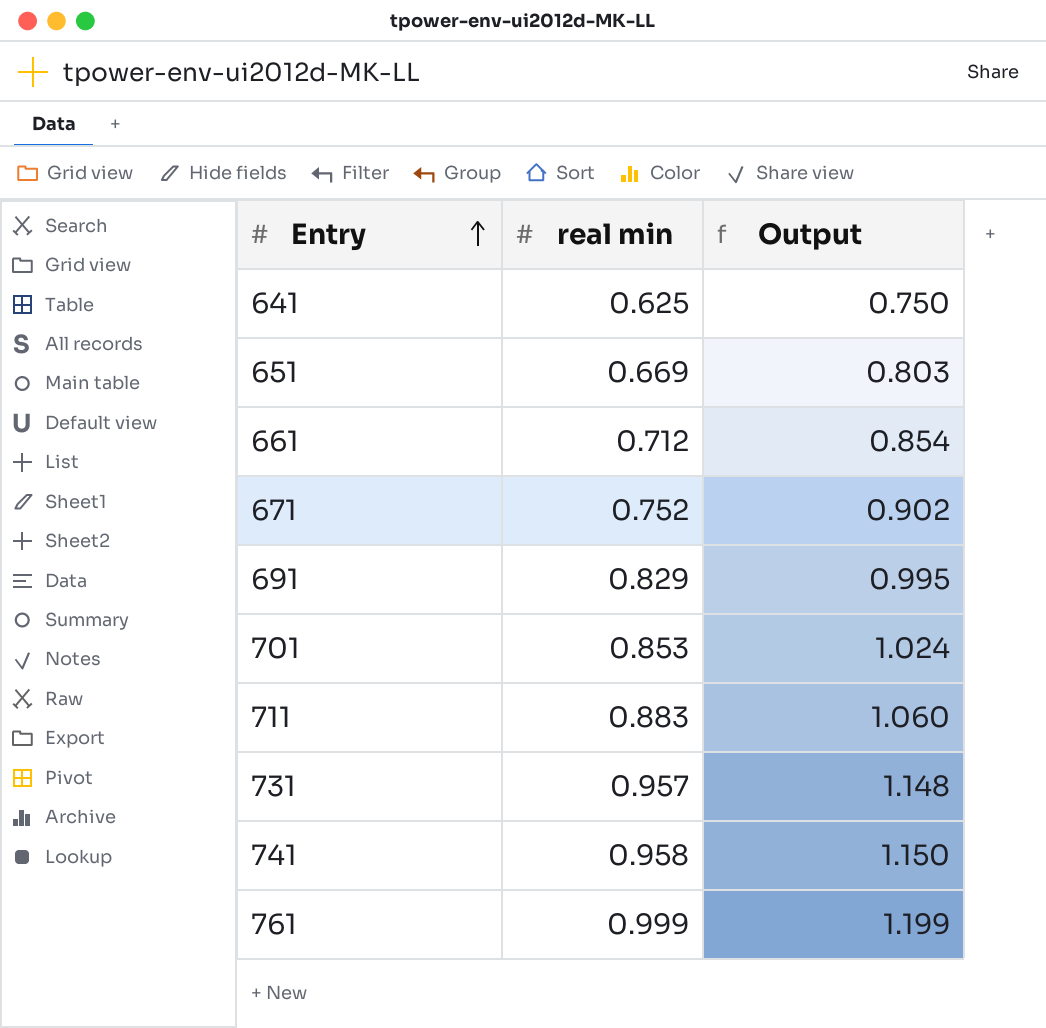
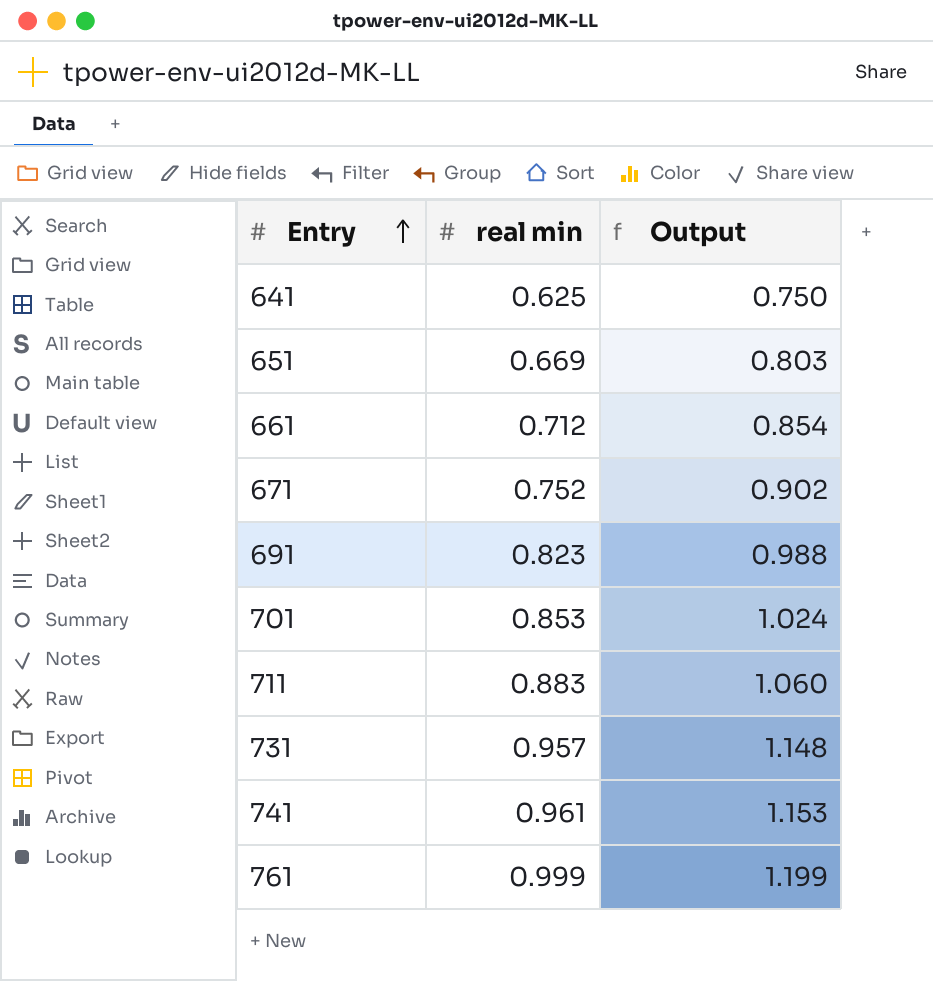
691 | real min: 0.829 -> 0.823
691 | Output: 0.995 -> 0.988
741 | real min: 0.958 -> 0.961
741 | Output: 1.150 -> 1.153

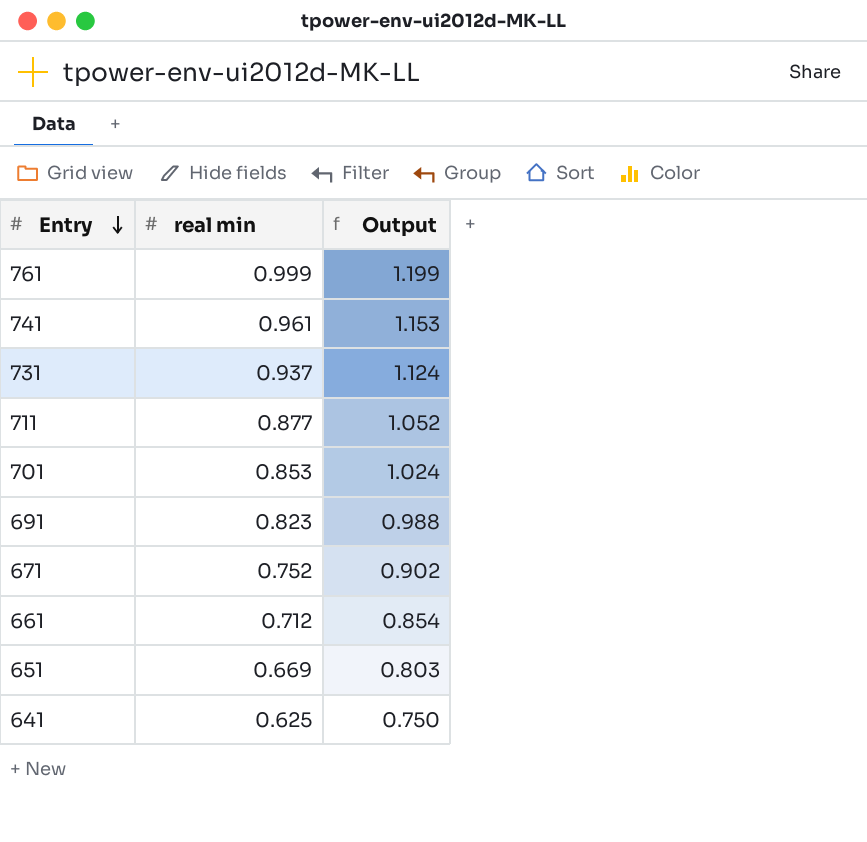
row order: Entry ascending -> Entry descending
731 | real min: 0.957 -> 0.937
731 | Output: 1.148 -> 1.124
711 | real min: 0.883 -> 0.877
711 | Output: 1.060 -> 1.052

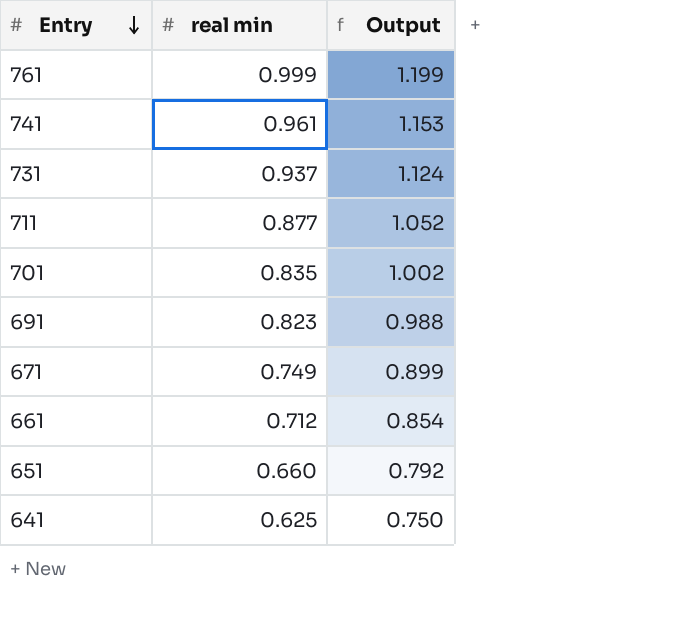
701 | real min: 0.853 -> 0.835
701 | Output: 1.024 -> 1.002
671 | real min: 0.752 -> 0.749
671 | Output: 0.902 -> 0.899
651 | real min: 0.669 -> 0.660
651 | Output: 0.803 -> 0.792

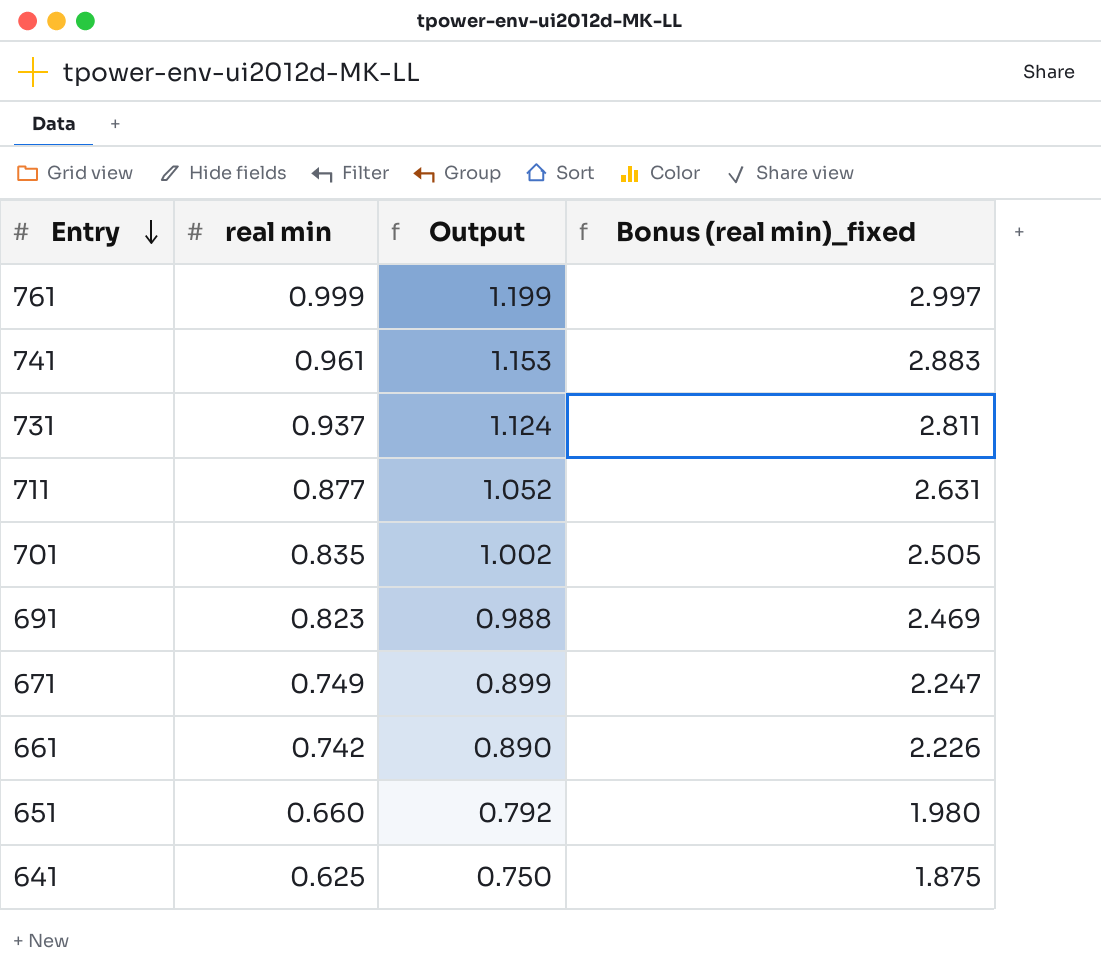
column Bonus (real min)_fixed | formula: none -> [real min] * 3
661 | real min: 0.712 -> 0.742
661 | Output: 0.854 -> 0.890

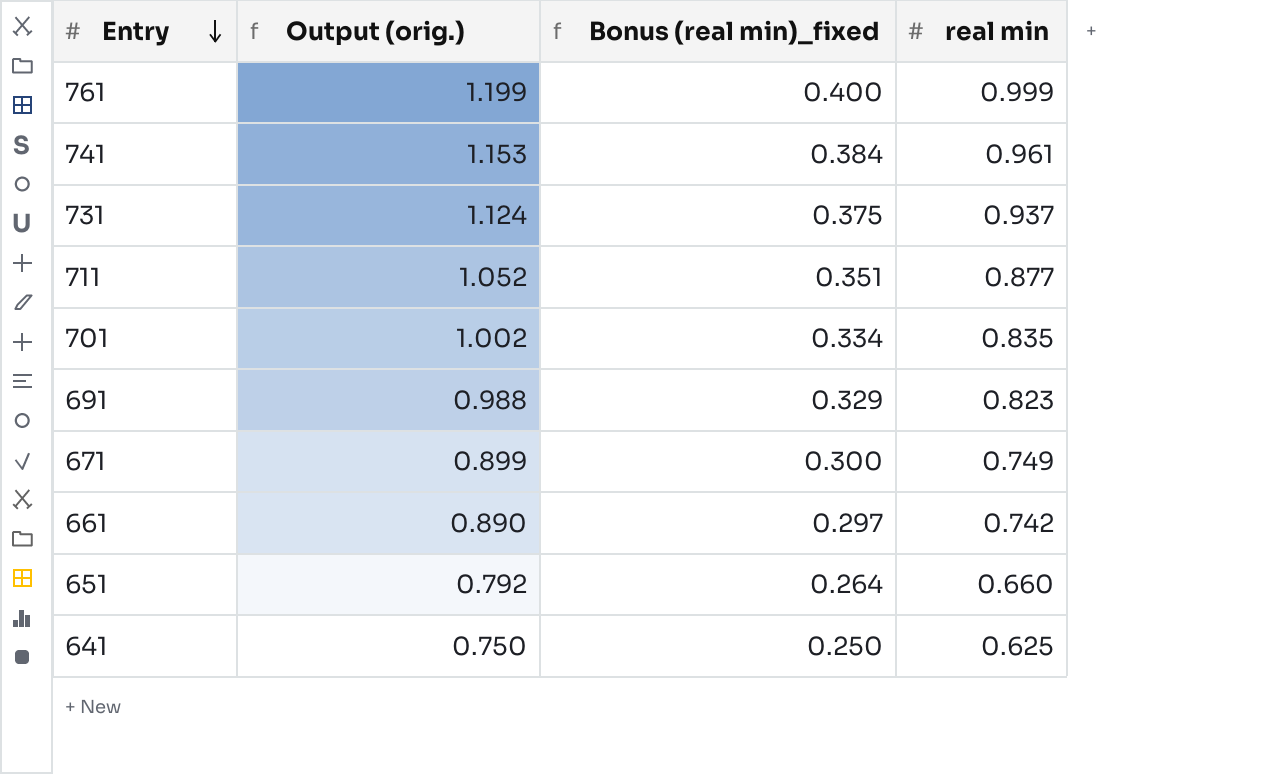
column name: Output -> Output (orig.)
column Bonus (real min)_fixed | formula: [real min] * 3 -> [real min] * 0.4
column real min | position: 2 -> 4

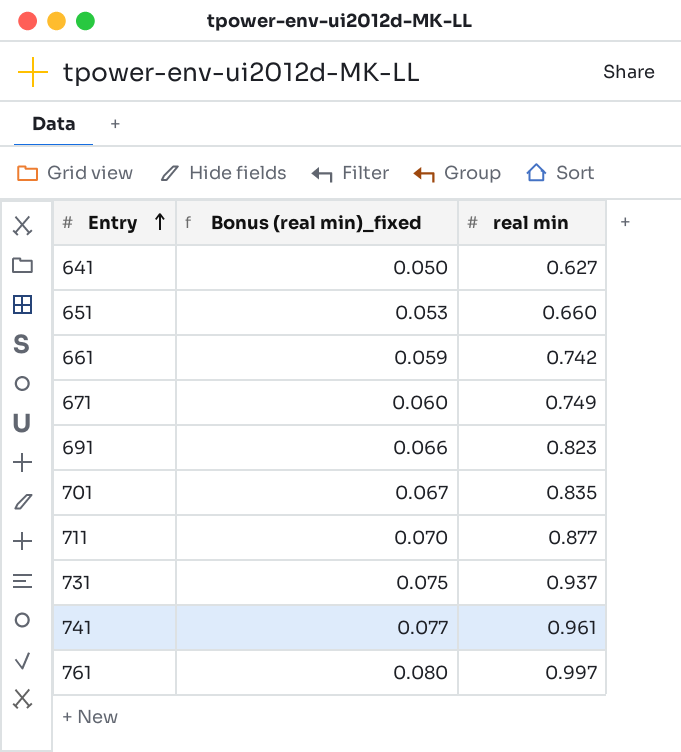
row order: Entry descending -> Entry ascending
column Output (orig.) | formula: [real min] * 1.2 -> none
column Bonus (real min)_fixed | formula: [real min] * 0.4 -> [real min] * 0.08
641 | real min: 0.625 -> 0.627
761 | real min: 0.999 -> 0.997

